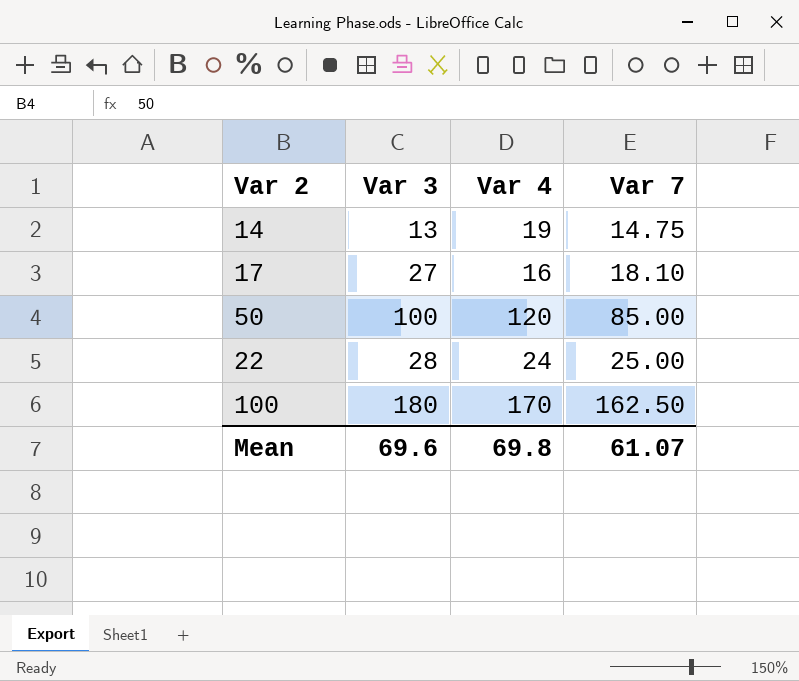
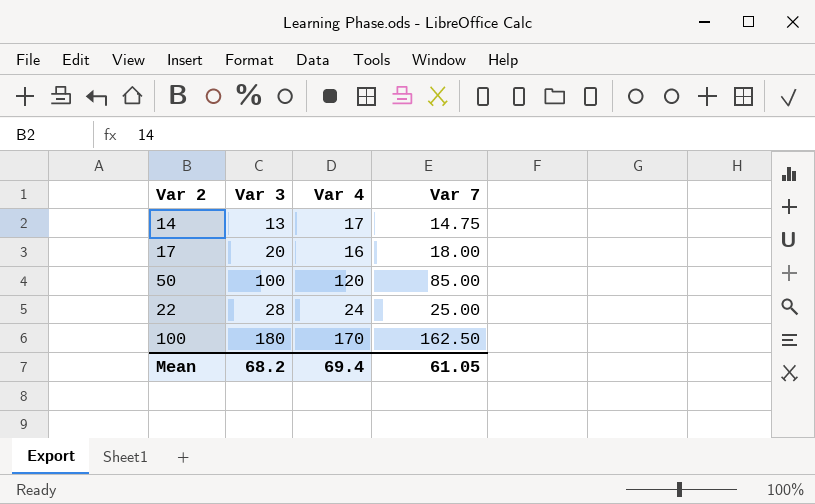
14 | Var 4: 19 -> 17
17 | Var 3: 27 -> 20
17 | Var 7: 18.10 -> 18.00
Mean | Var 3: 69.6 -> 68.2
Mean | Var 4: 69.8 -> 69.4
Mean | Var 7: 61.07 -> 61.05

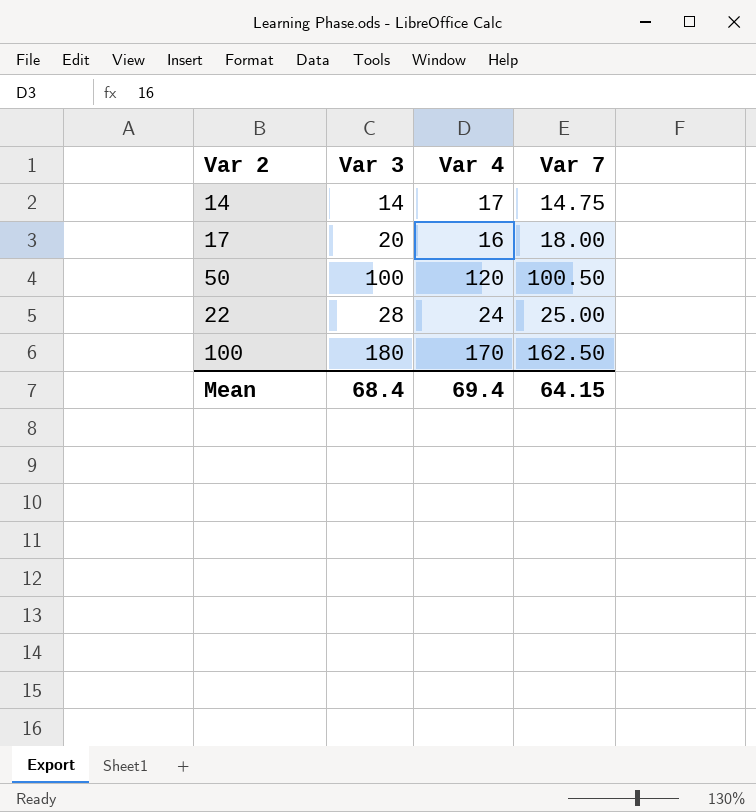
14 | Var 3: 13 -> 14
50 | Var 7: 85.00 -> 100.50
Mean | Var 3: 68.2 -> 68.4
Mean | Var 7: 61.05 -> 64.15

